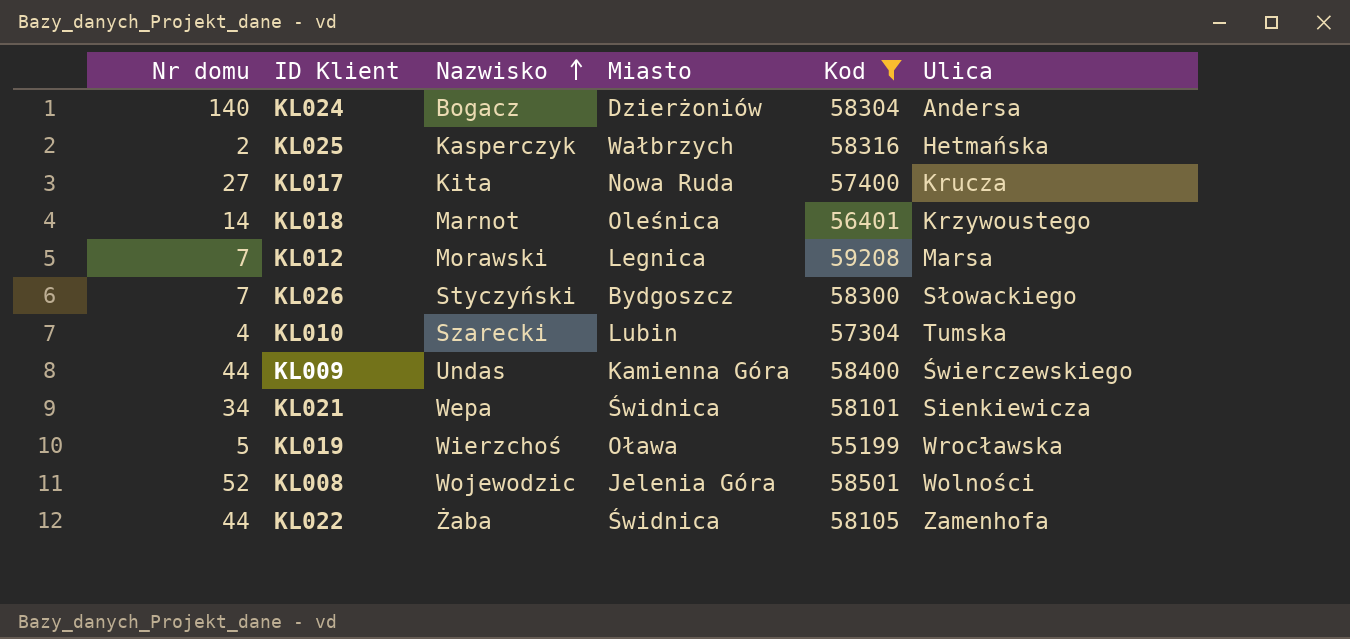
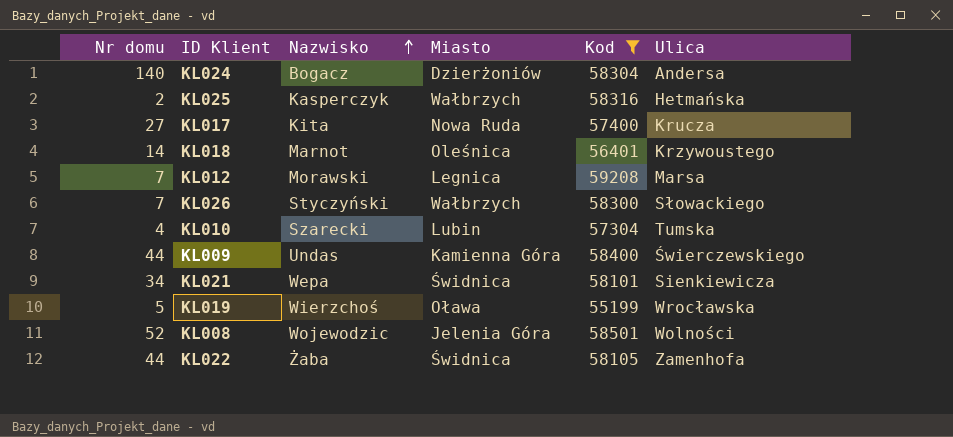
KL026 | Miasto: Bydgoszcz -> Wałbrzych

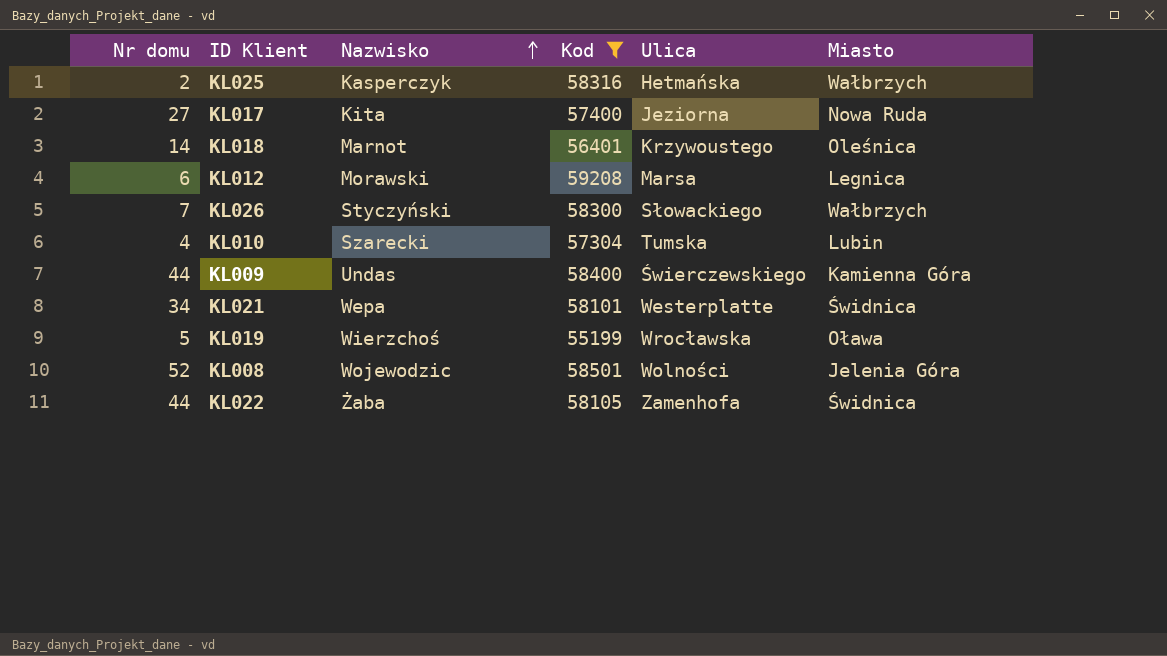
column Miasto | position: 4 -> 6
row KL024: 140 | Bogacz | Dzierżoniów | 58304 | Andersa -> none
KL017 | Ulica: Krucza -> Jeziorna
KL012 | Nr domu: 7 -> 6
KL021 | Ulica: Sienkiewicza -> Westerplatte

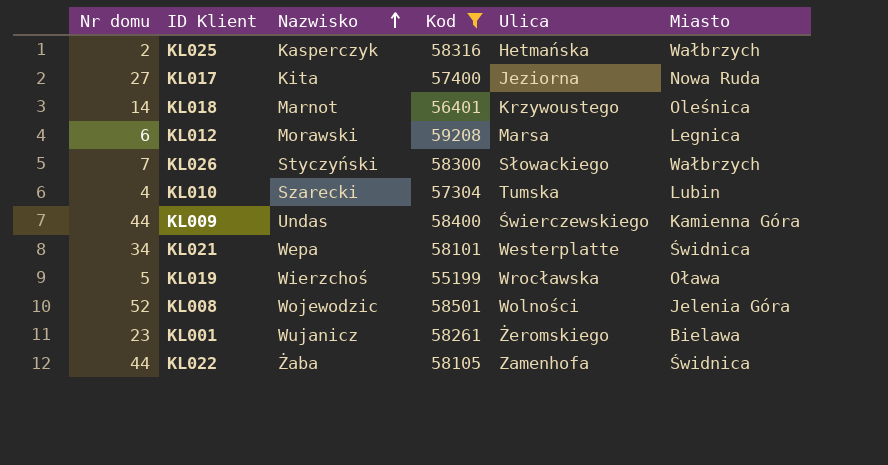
row KL001: none -> 23 | Wujanicz | 58261 | Żeromskiego | Bielawa

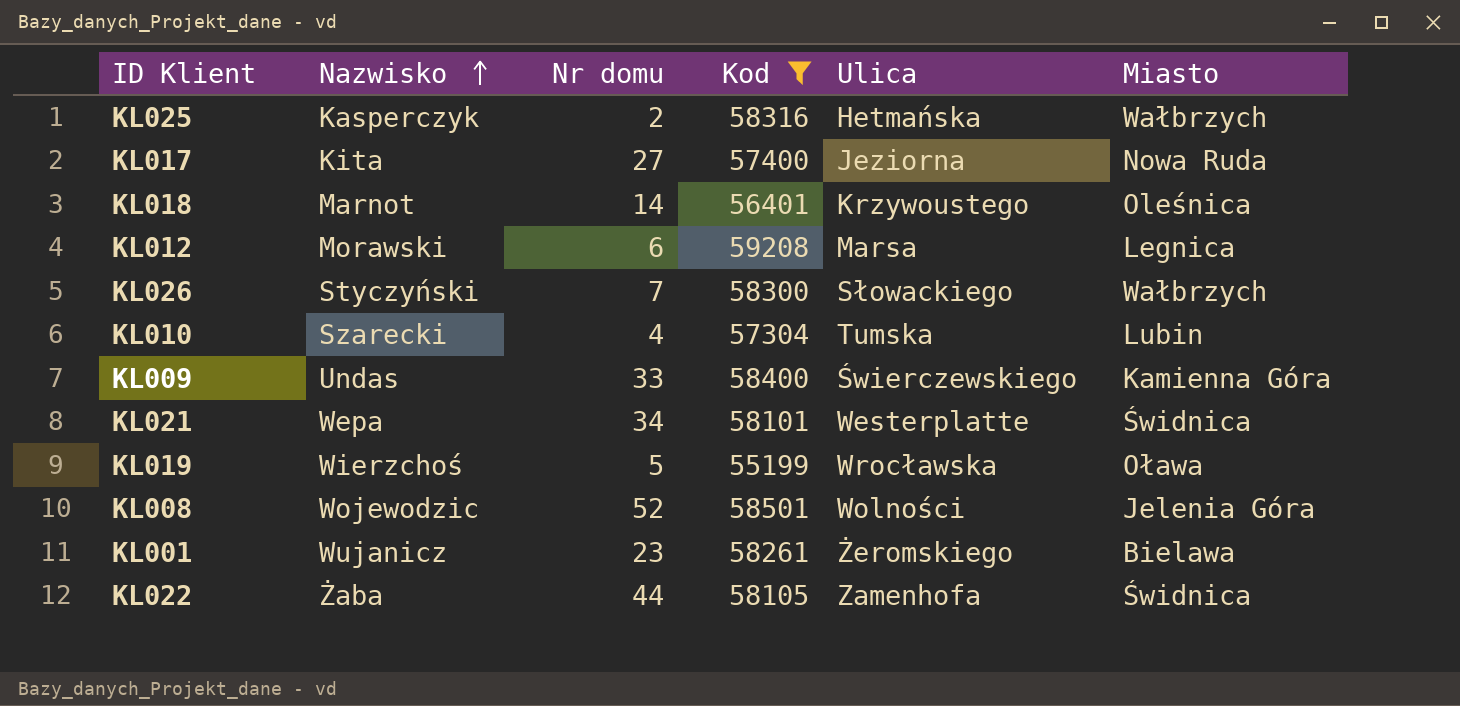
column Nr domu | position: 1 -> 3
KL009 | Nr domu: 44 -> 33

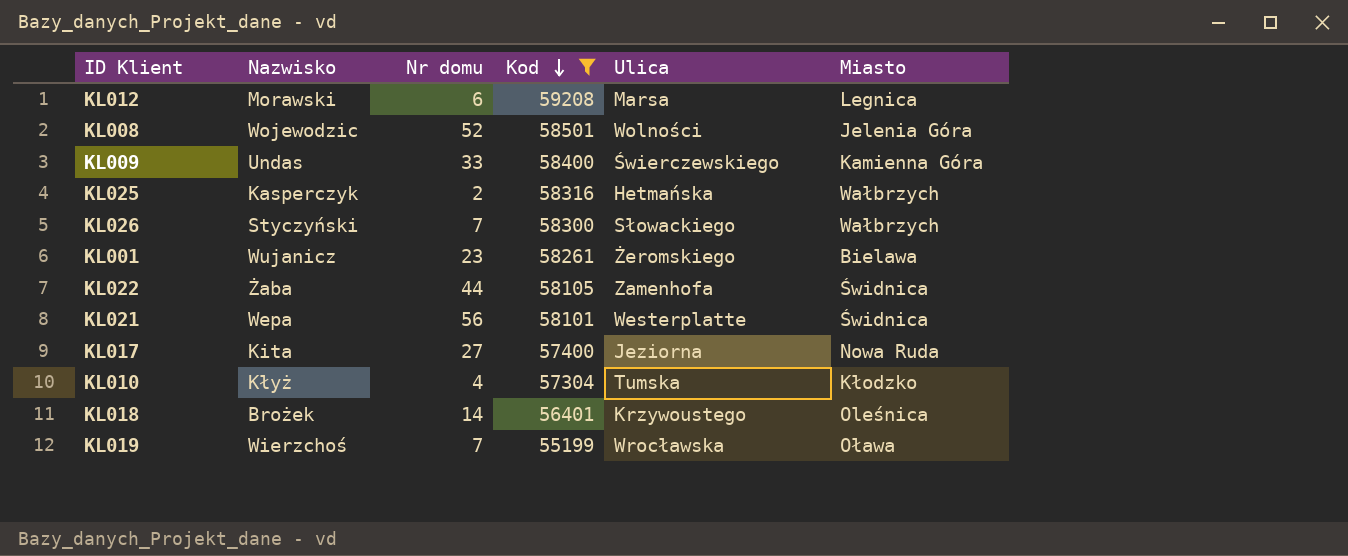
row order: Nazwisko ascending -> Kod descending
KL021 | Nr domu: 34 -> 56
KL010 | Nazwisko: Szarecki -> Kłyż
KL010 | Miasto: Lubin -> Kłodzko
KL018 | Nazwisko: Marnot -> Brożek
KL019 | Nr domu: 5 -> 7

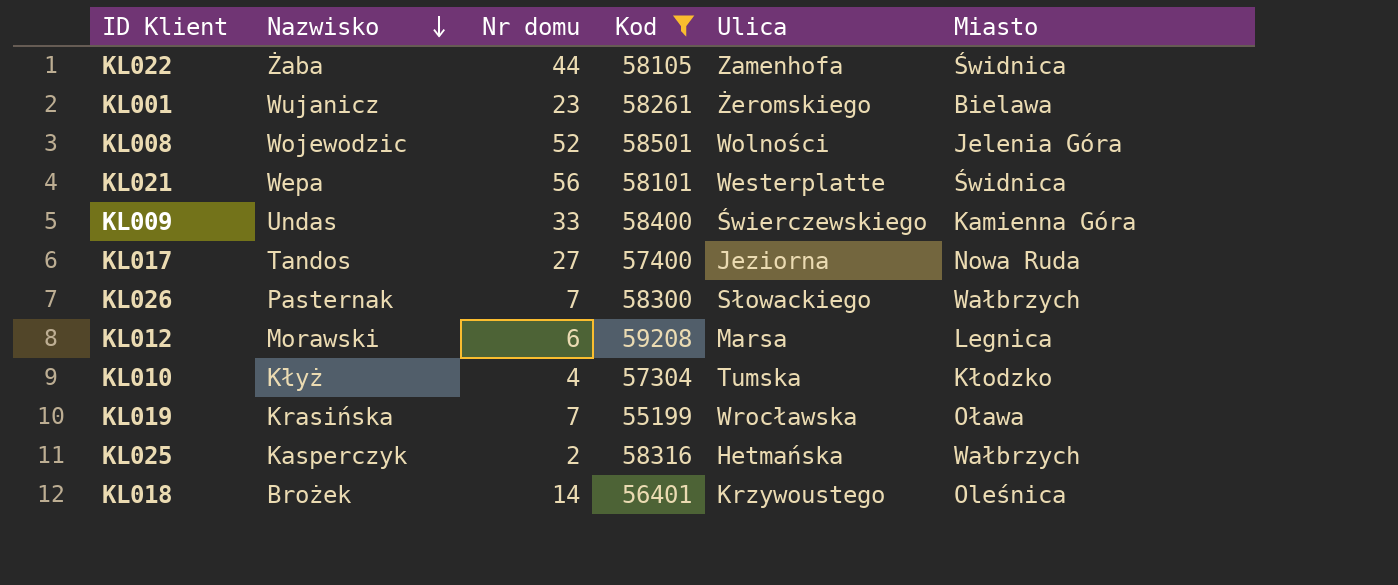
row order: Kod descending -> Nazwisko descending
KL017 | Nazwisko: Kita -> Tandos
KL026 | Nazwisko: Styczyński -> Pasternak
KL019 | Nazwisko: Wierzchoś -> Krasińska

